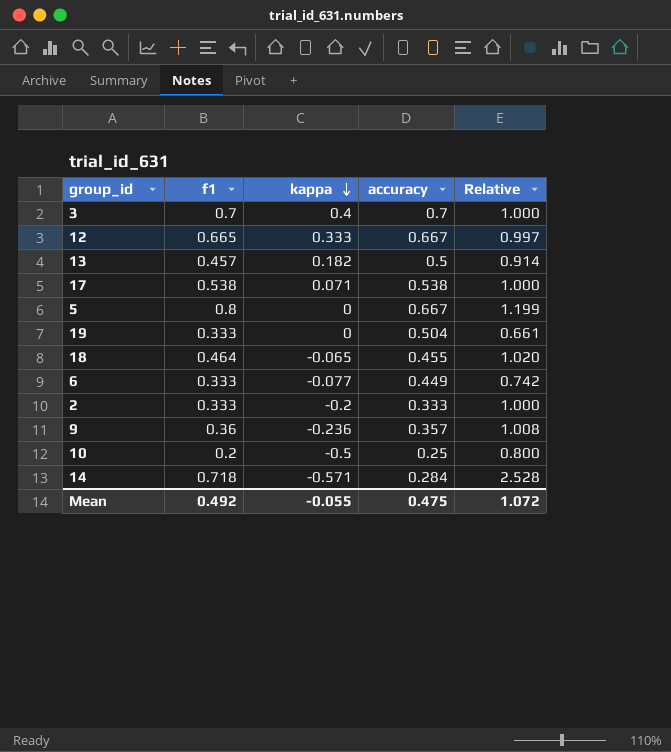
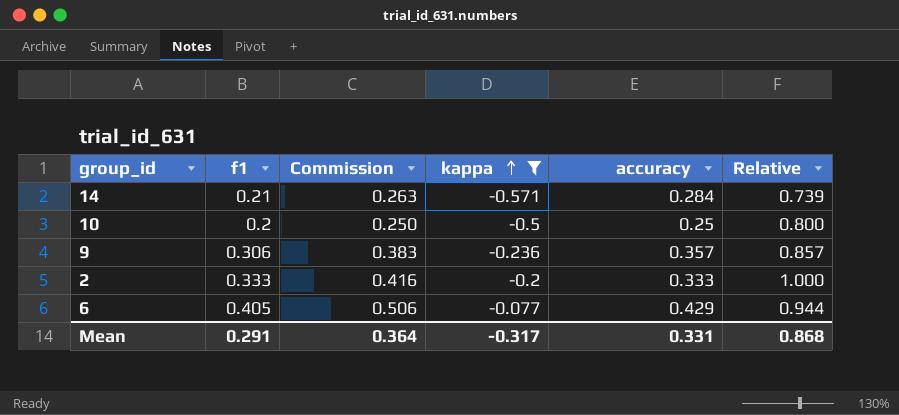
filter: none -> kappa <= -0.077
row order: kappa descending -> kappa ascending
column Commission | formula: none -> [f1] * 1.25
14 | f1: 0.718 -> 0.21
14 | Relative: 2.528 -> 0.739
9 | f1: 0.36 -> 0.306
9 | Relative: 1.008 -> 0.857
6 | f1: 0.333 -> 0.405
6 | accuracy: 0.449 -> 0.429
6 | Relative: 0.742 -> 0.944
Mean | f1: 0.492 -> 0.291
Mean | kappa: -0.055 -> -0.317
Mean | accuracy: 0.475 -> 0.331
Mean | Relative: 1.072 -> 0.868

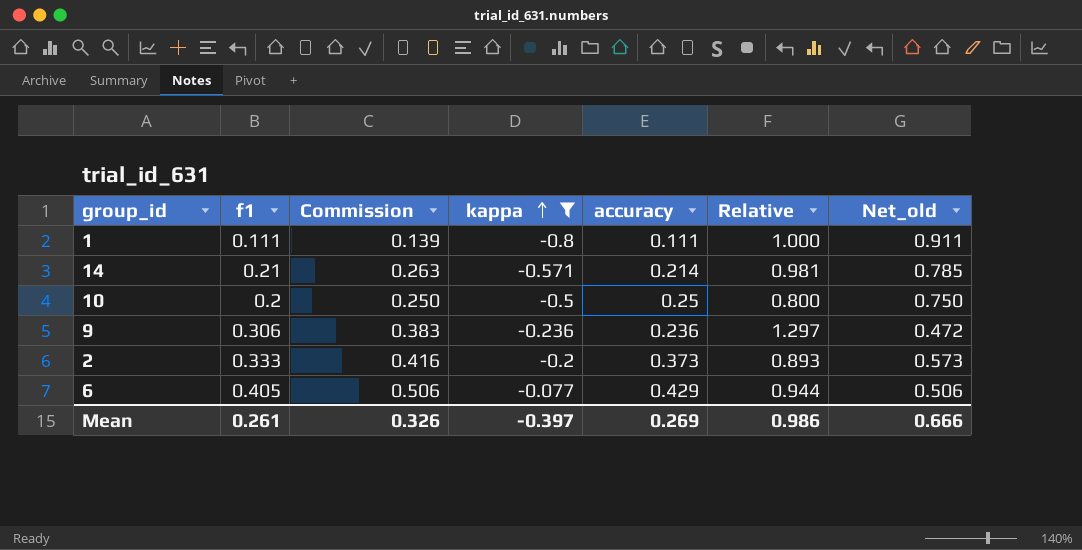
column Net_old | formula: none -> [accuracy] - [kappa]
row 1: none -> 0.111 | 0.139 | -0.8 | 0.111 | 1.000 | 0.911
14 | accuracy: 0.284 -> 0.214
14 | Relative: 0.739 -> 0.981
9 | accuracy: 0.357 -> 0.236
9 | Relative: 0.857 -> 1.297
2 | accuracy: 0.333 -> 0.373
2 | Relative: 1.000 -> 0.893
Mean | f1: 0.291 -> 0.261
Mean | Commission: 0.364 -> 0.326
Mean | kappa: -0.317 -> -0.397
Mean | accuracy: 0.331 -> 0.269
Mean | Relative: 0.868 -> 0.986

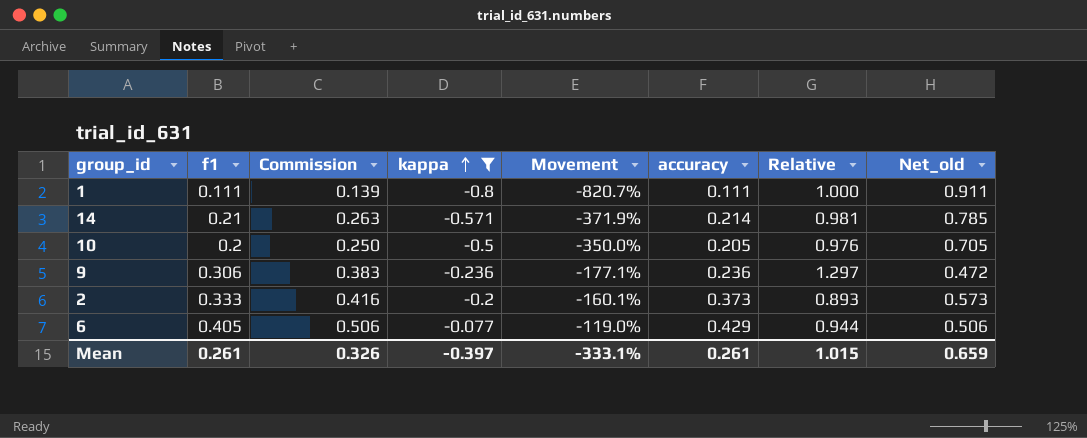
column Movement | formula: none -> ([kappa] - [f1]) / [f1]
10 | accuracy: 0.25 -> 0.205
10 | Relative: 0.800 -> 0.976
10 | Net_old: 0.750 -> 0.705
Mean | accuracy: 0.269 -> 0.261
Mean | Relative: 0.986 -> 1.015
Mean | Net_old: 0.666 -> 0.659

